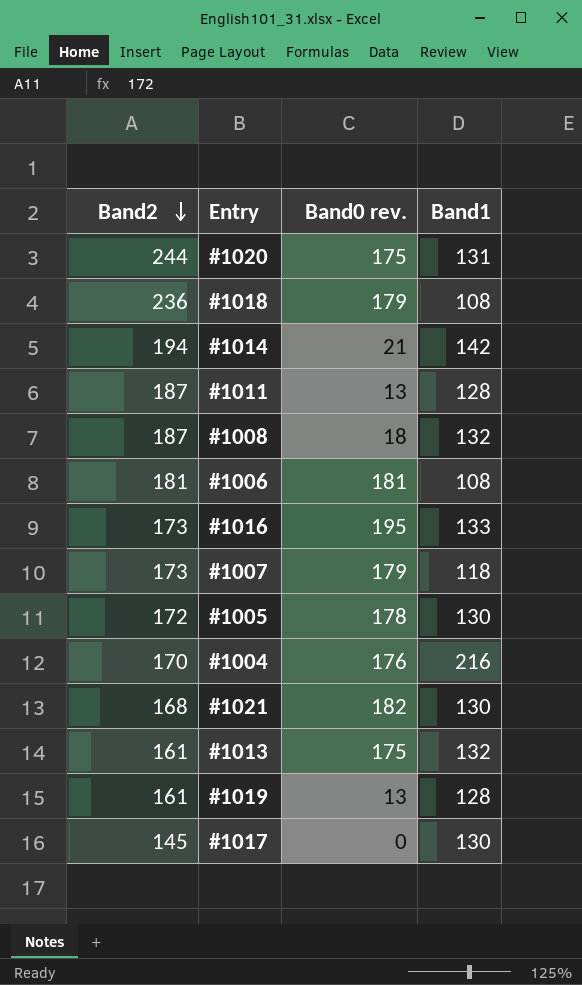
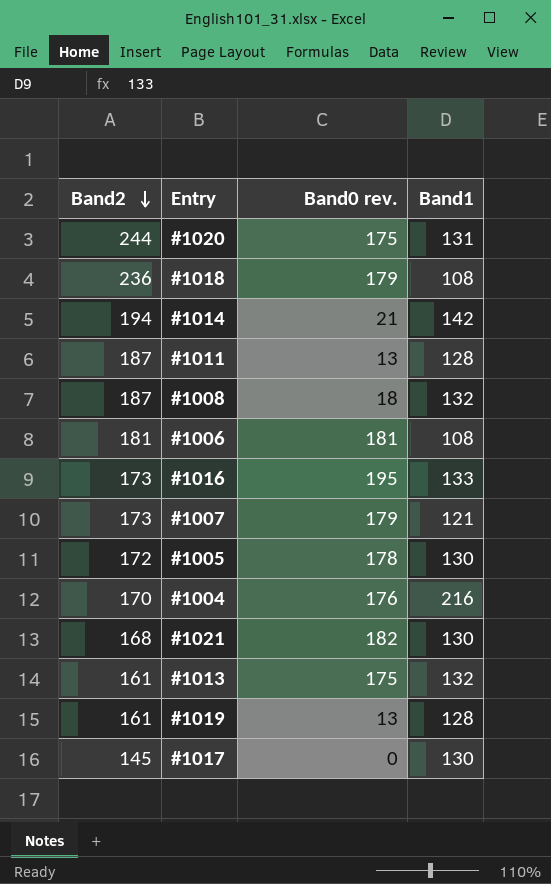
#1007 | Band1: 118 -> 121

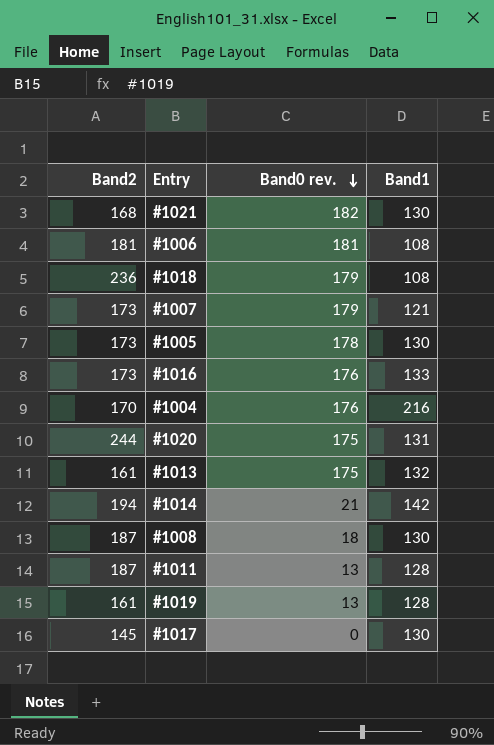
row order: Band2 descending -> Band0 rev. descending
#1005 | Band2: 172 -> 173
#1016 | Band0 rev.: 195 -> 176
#1008 | Band1: 132 -> 130

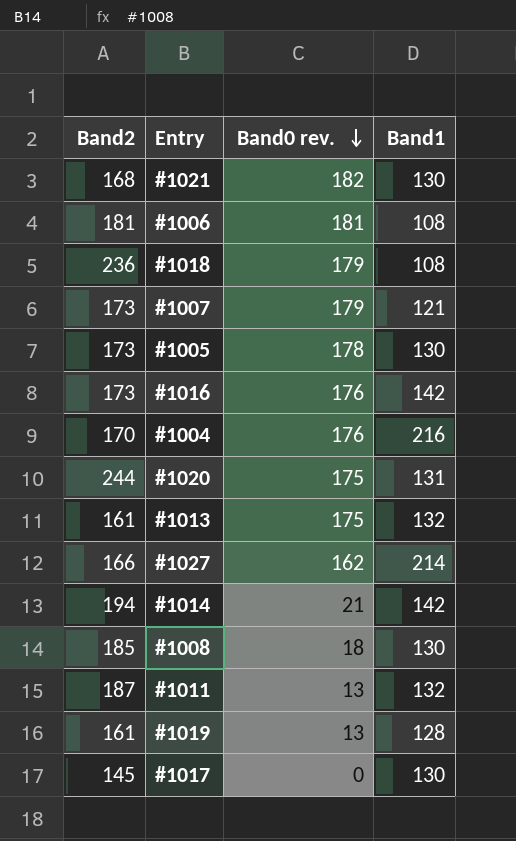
#1016 | Band1: 133 -> 142
row #1027: none -> 166 | 162 | 214
#1008 | Band2: 187 -> 185
#1011 | Band1: 128 -> 132

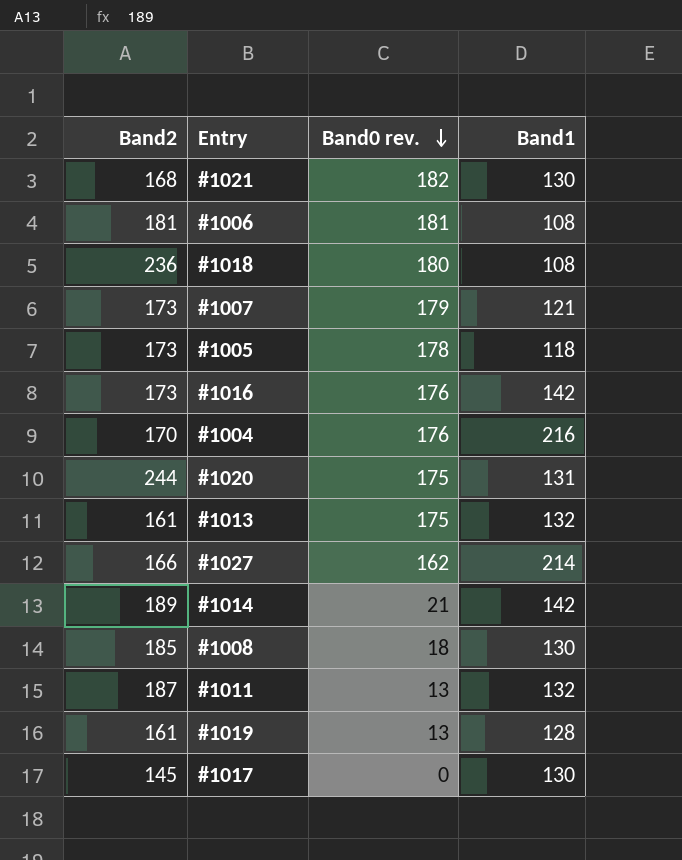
#1018 | Band0 rev.: 179 -> 180
#1005 | Band1: 130 -> 118
#1014 | Band2: 194 -> 189

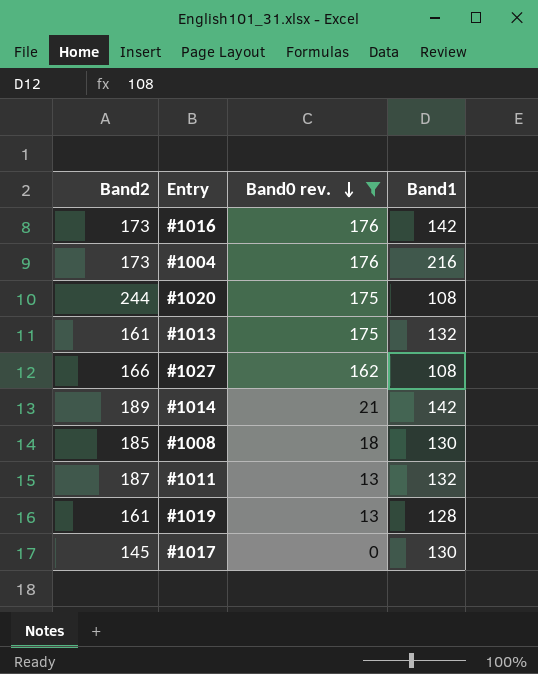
filter: none -> Band0 rev. <= 176
#1004 | Band2: 170 -> 173
#1020 | Band1: 131 -> 108
#1027 | Band1: 214 -> 108

